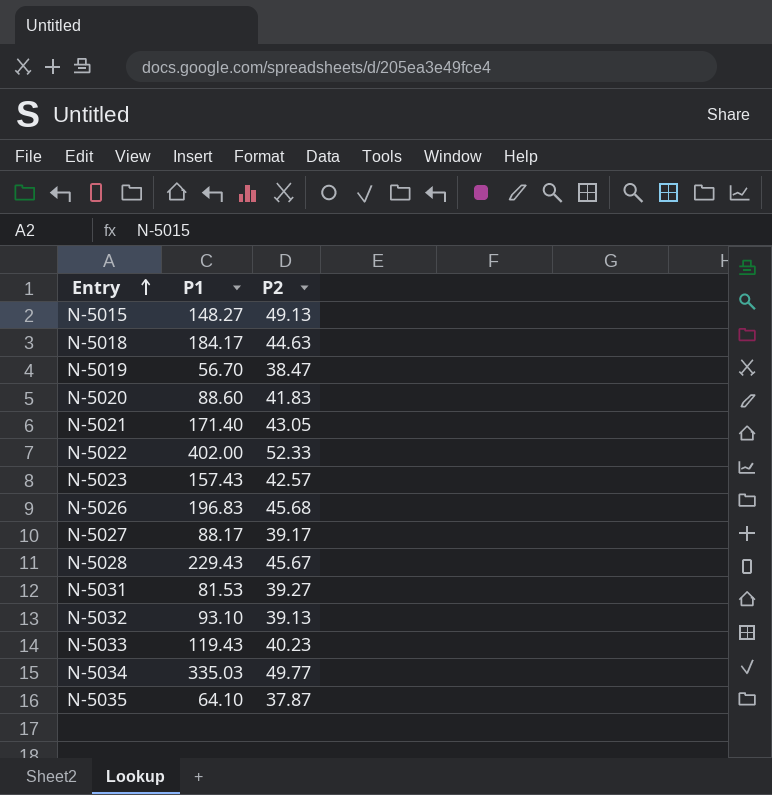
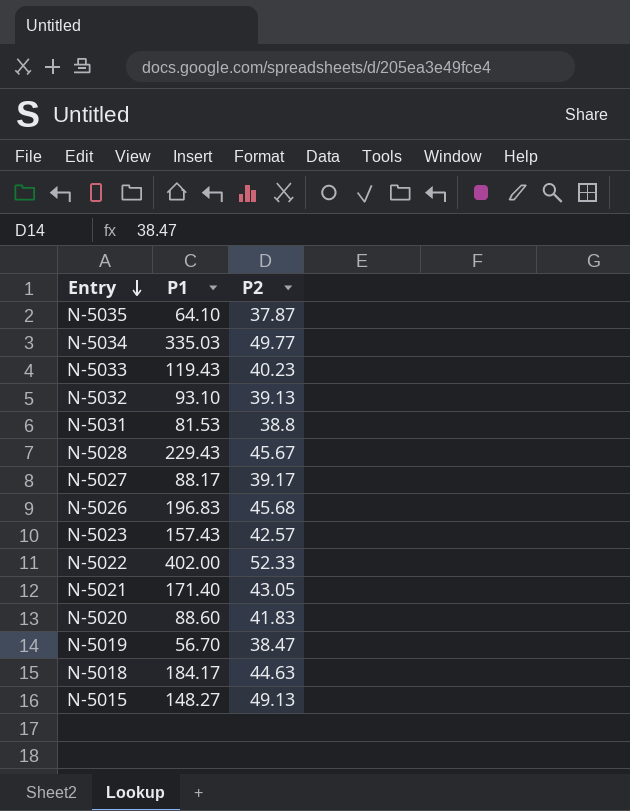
row order: Entry ascending -> Entry descending
N-5031 | P2: 39.27 -> 38.8

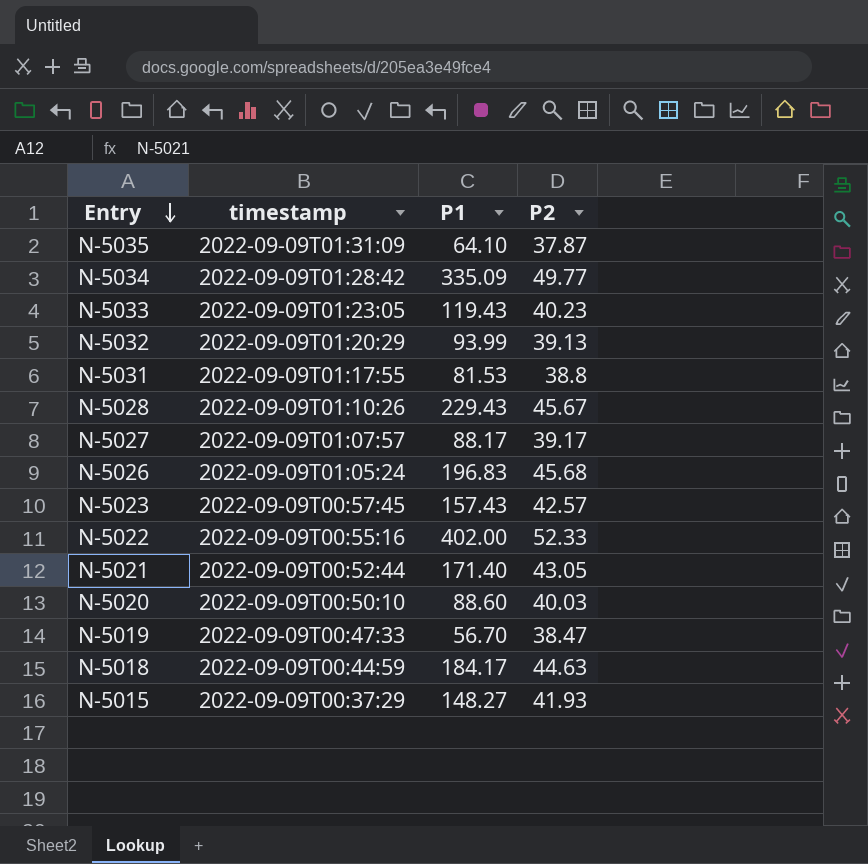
column timestamp | position: none -> 2
N-5034 | P1: 335.03 -> 335.09
N-5032 | P1: 93.10 -> 93.99
N-5020 | P2: 41.83 -> 40.03
N-5015 | P2: 49.13 -> 41.93

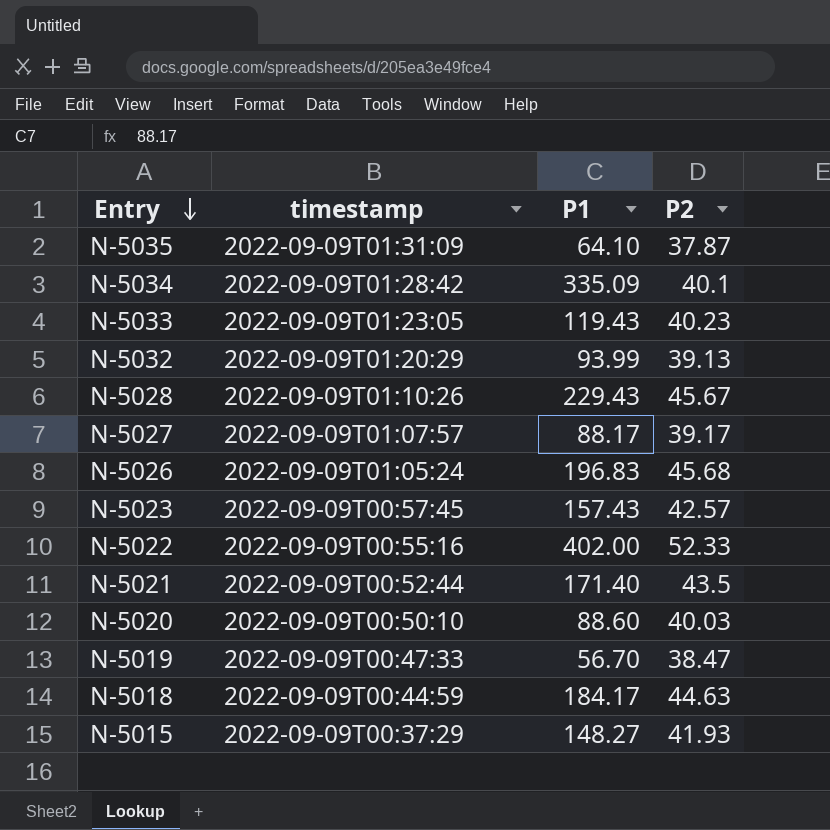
row N-5031: 2022-09-09T01:17:55 | 81.53 | 38.8 -> none
N-5034 | P2: 49.77 -> 40.1
N-5021 | P2: 43.05 -> 43.5

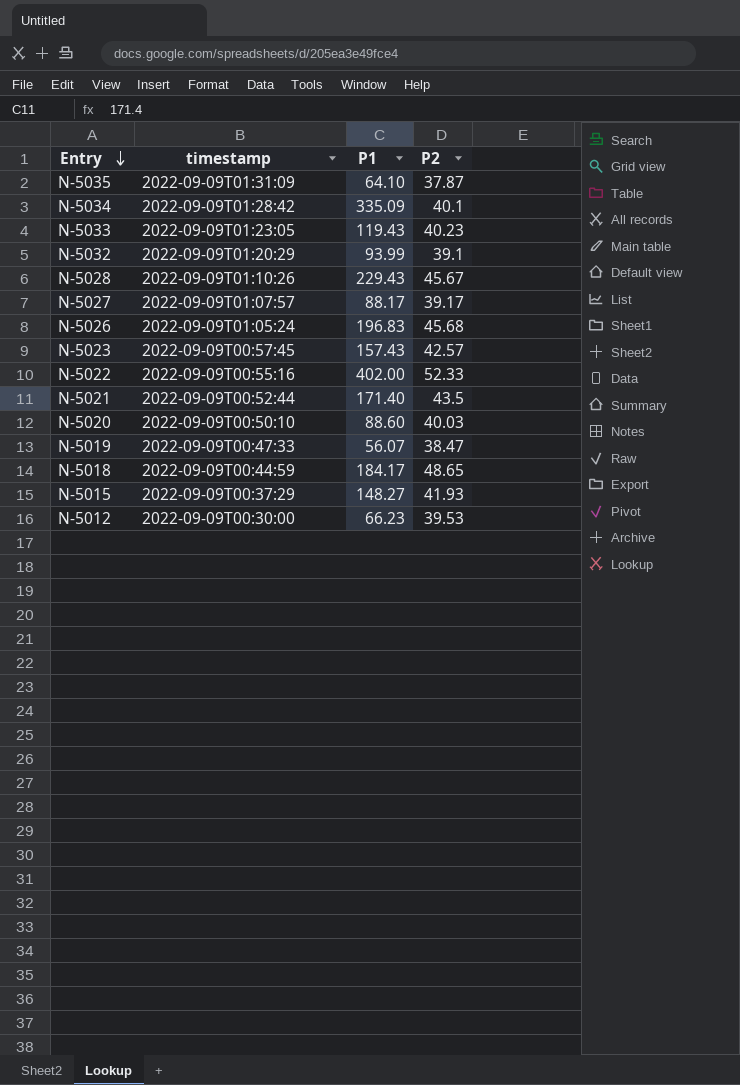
N-5032 | P2: 39.13 -> 39.1
N-5019 | P1: 56.70 -> 56.07
N-5018 | P2: 44.63 -> 48.65
row N-5012: none -> 2022-09-09T00:30:00 | 66.23 | 39.53

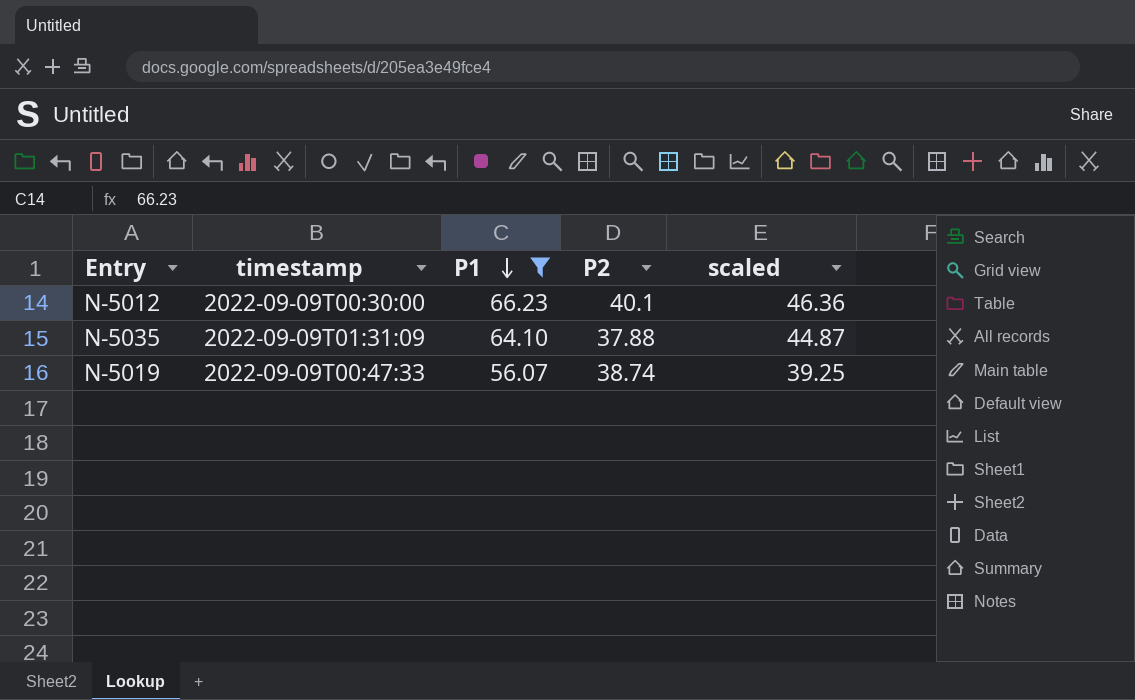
filter: none -> P1 <= 66.23
row order: Entry descending -> P1 descending
column scaled | formula: none -> [P1] * 0.7
N-5012 | P2: 39.53 -> 40.1
N-5035 | P2: 37.87 -> 37.88
N-5019 | P2: 38.47 -> 38.74

